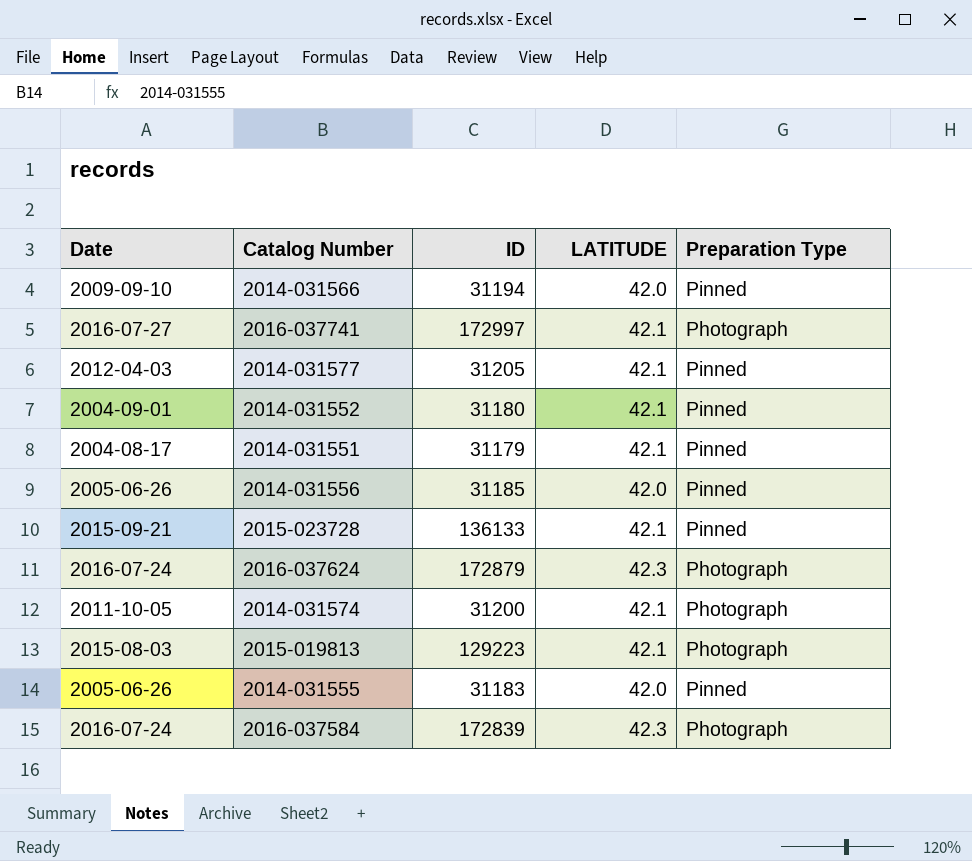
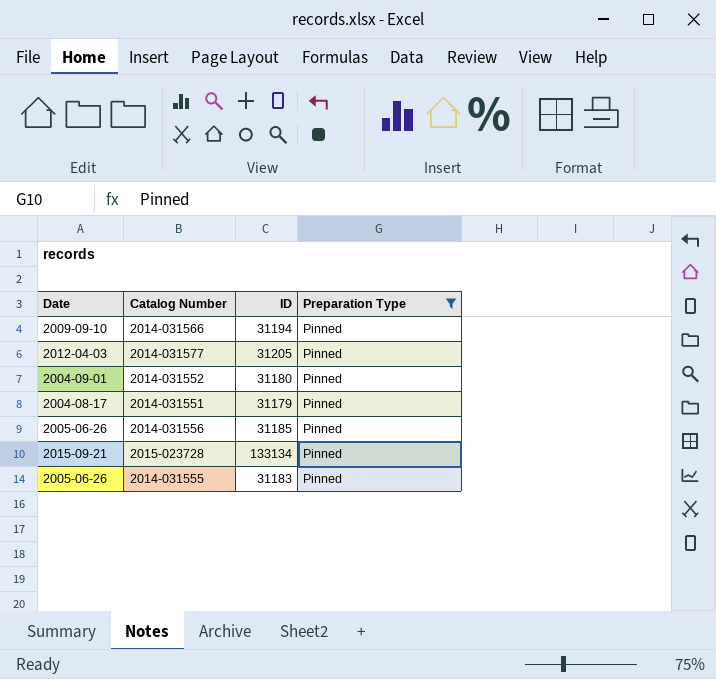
filter: none -> Preparation Type = Pinned
column LATITUDE | position: 4 -> none
2015-023728 | ID: 136133 -> 133134

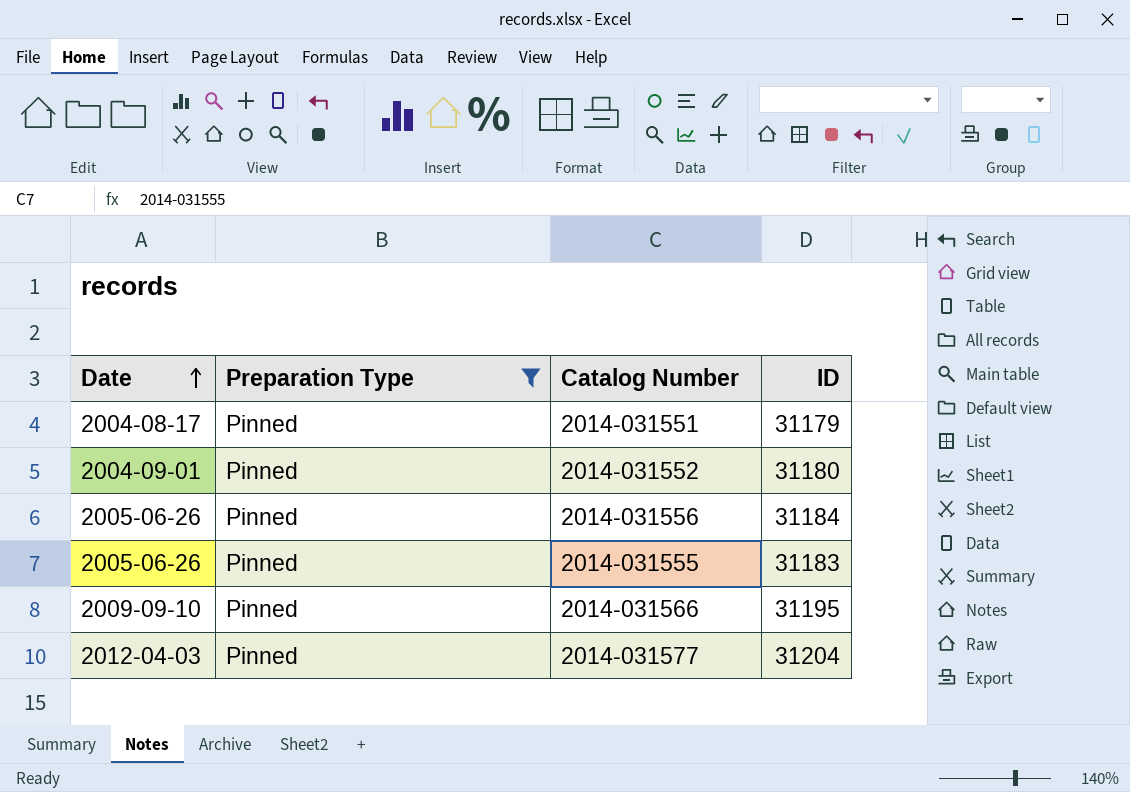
row order: none -> Date ascending
column Preparation Type | position: 4 -> 2
row 2015-023728: 2015-09-21 | 133134 | Pinned -> none
2014-031556 | ID: 31185 -> 31184
2014-031566 | ID: 31194 -> 31195
2014-031577 | ID: 31205 -> 31204

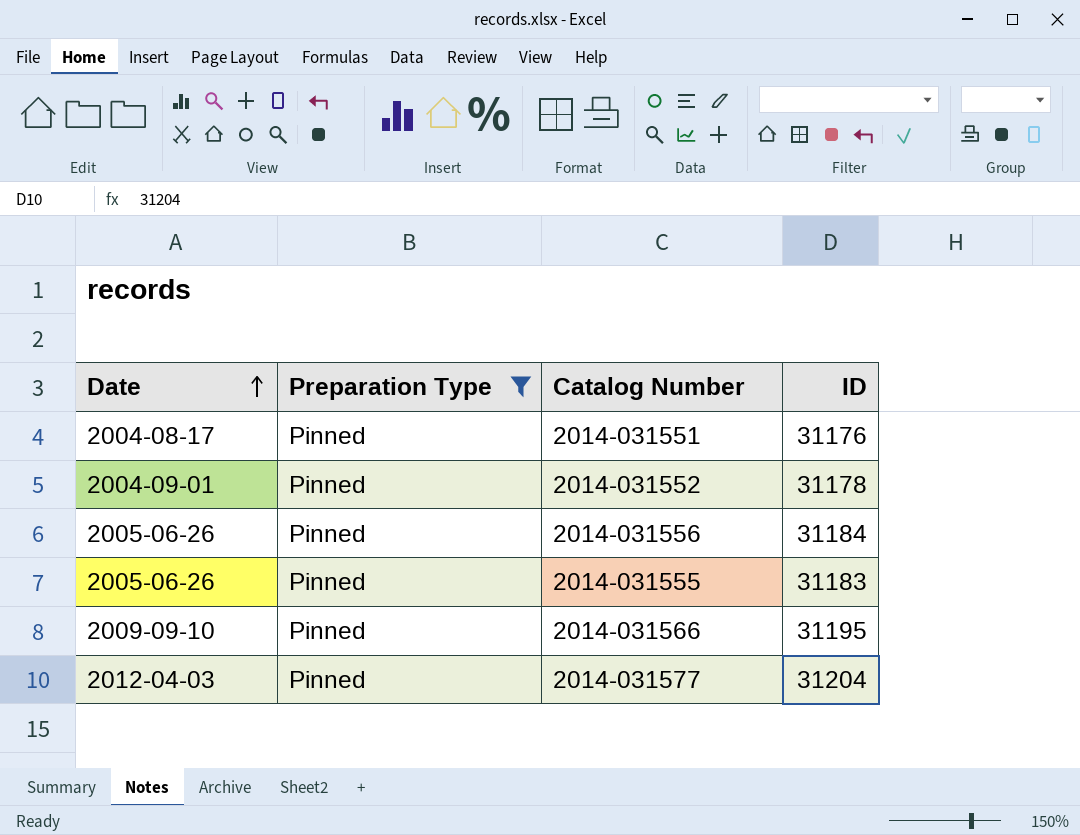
2014-031551 | ID: 31179 -> 31176
2014-031552 | ID: 31180 -> 31178

